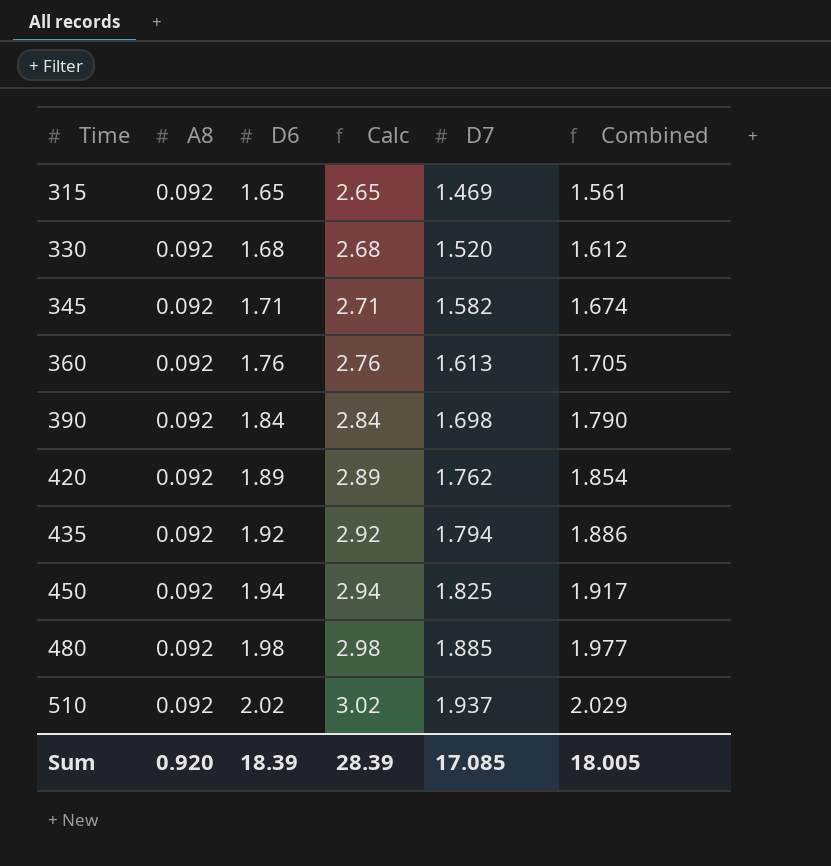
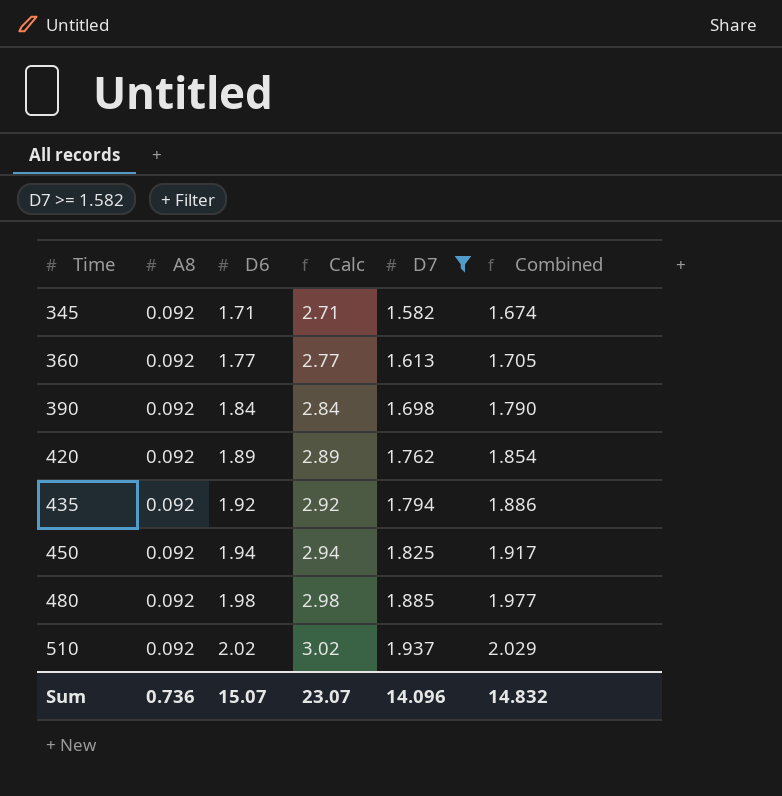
filter: none -> D7 >= 1.582
360 | D6: 1.76 -> 1.77
360 | Calc: 2.76 -> 2.77
Sum | A8: 0.920 -> 0.736
Sum | D6: 18.39 -> 15.07
Sum | Calc: 28.39 -> 23.07
Sum | D7: 17.085 -> 14.096
Sum | Combined: 18.005 -> 14.832

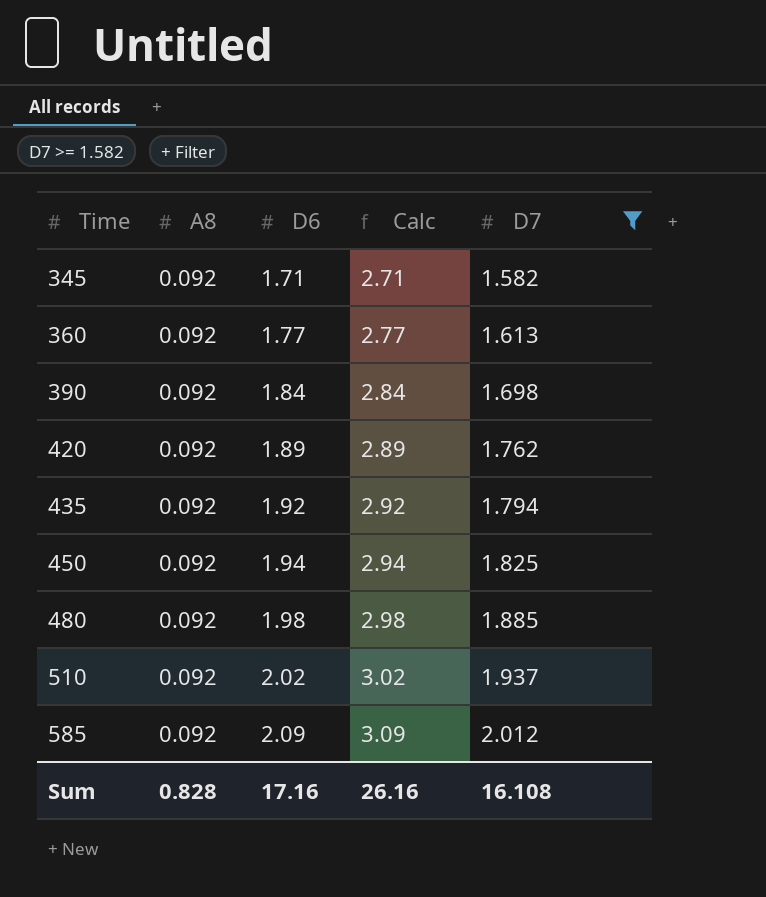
column Combined | formula: [A8] + [D7] -> none
row 585: none -> 0.092 | 2.09 | 3.09 | 2.012
Sum | A8: 0.736 -> 0.828
Sum | D6: 15.07 -> 17.16
Sum | Calc: 23.07 -> 26.16
Sum | D7: 14.096 -> 16.108

